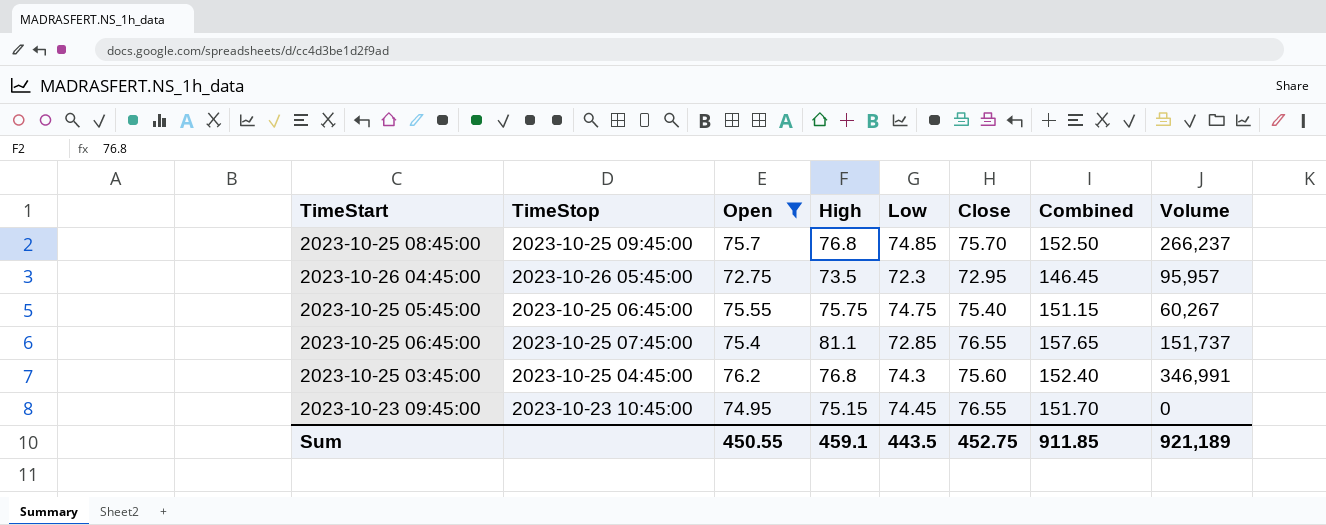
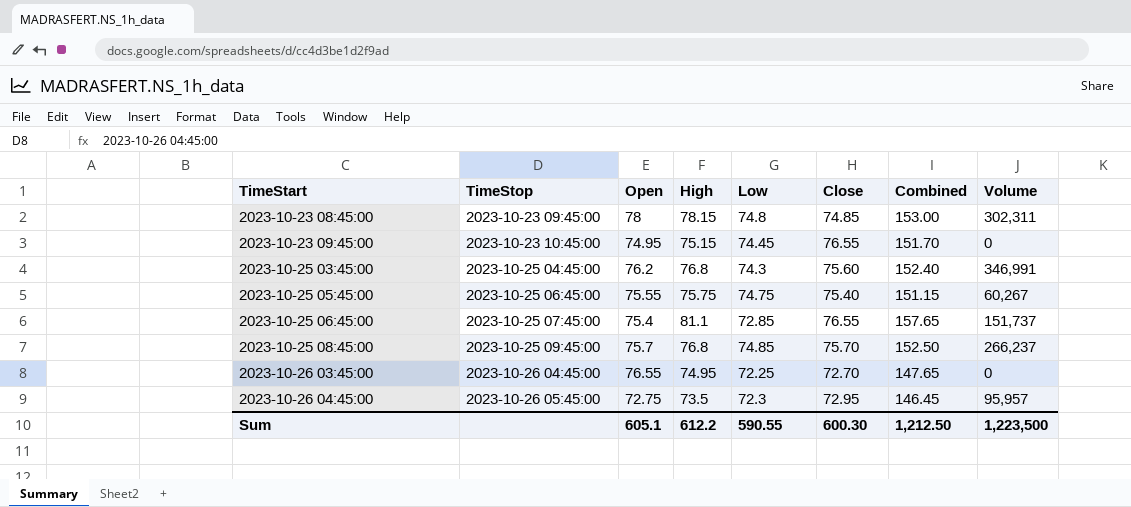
filter: Open <= 76.2 -> none
row order: none -> TimeStart ascending
Sum | Open: 450.55 -> 605.1
Sum | High: 459.1 -> 612.2
Sum | Low: 443.5 -> 590.55
Sum | Close: 452.75 -> 600.30
Sum | Combined: 911.85 -> 1,212.50
Sum | Volume: 921,189 -> 1,223,500

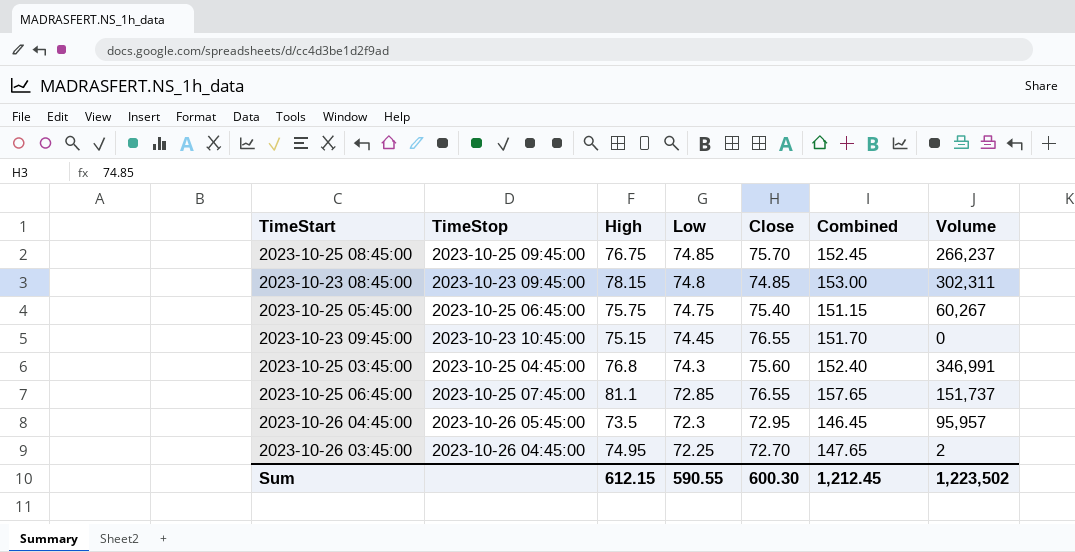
row order: TimeStart ascending -> Low descending
column Open | position: 3 -> none
2023-10-25 08:45:00 | High: 76.8 -> 76.75
2023-10-25 08:45:00 | Combined: 152.50 -> 152.45
2023-10-26 03:45:00 | Volume: 0 -> 2
Sum | High: 612.2 -> 612.15
Sum | Combined: 1,212.50 -> 1,212.45
Sum | Volume: 1,223,500 -> 1,223,502

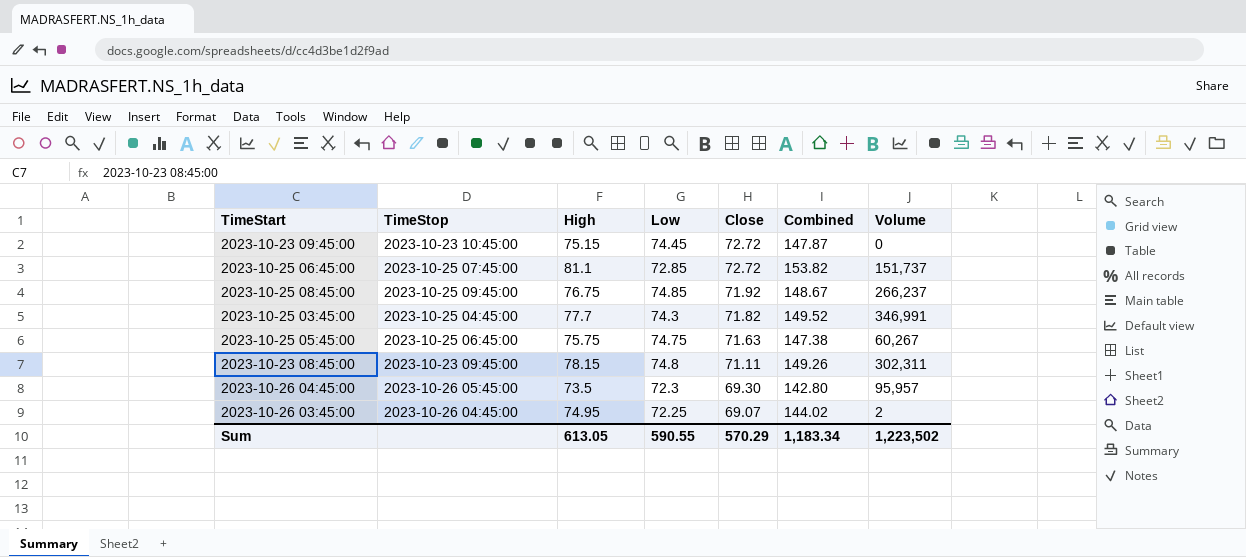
row order: Low descending -> Close descending
2023-10-23 09:45:00 | Close: 76.55 -> 72.72
2023-10-23 09:45:00 | Combined: 151.70 -> 147.87
2023-10-25 06:45:00 | Close: 76.55 -> 72.72
2023-10-25 06:45:00 | Combined: 157.65 -> 153.82
2023-10-25 08:45:00 | Close: 75.70 -> 71.92
2023-10-25 08:45:00 | Combined: 152.45 -> 148.67
2023-10-25 03:45:00 | High: 76.8 -> 77.7
2023-10-25 03:45:00 | Close: 75.60 -> 71.82
2023-10-25 03:45:00 | Combined: 152.40 -> 149.52
2023-10-25 05:45:00 | Close: 75.40 -> 71.63
2023-10-25 05:45:00 | Combined: 151.15 -> 147.38
2023-10-23 08:45:00 | Close: 74.85 -> 71.11
2023-10-23 08:45:00 | Combined: 153.00 -> 149.26
2023-10-26 04:45:00 | Close: 72.95 -> 69.30
2023-10-26 04:45:00 | Combined: 146.45 -> 142.80
2023-10-26 03:45:00 | Close: 72.70 -> 69.07
2023-10-26 03:45:00 | Combined: 147.65 -> 144.02
Sum | High: 612.15 -> 613.05
Sum | Close: 600.30 -> 570.29
Sum | Combined: 1,212.45 -> 1,183.34

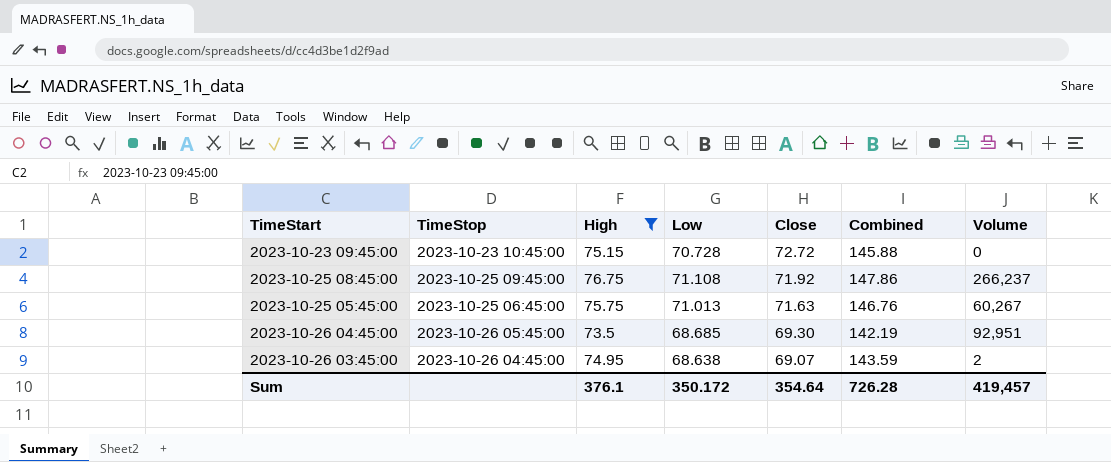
filter: none -> High <= 76.75
column Combined | formula: [High] + [Close] -> [High] + [Low]
2023-10-23 09:45:00 | Low: 74.45 -> 70.728
2023-10-25 08:45:00 | Low: 74.85 -> 71.108
2023-10-25 05:45:00 | Low: 74.75 -> 71.013
2023-10-26 04:45:00 | Low: 72.3 -> 68.685
2023-10-26 04:45:00 | Volume: 95,957 -> 92,951
2023-10-26 03:45:00 | Low: 72.25 -> 68.638
Sum | High: 613.05 -> 376.1
Sum | Low: 590.55 -> 350.172
Sum | Close: 570.29 -> 354.64
Sum | Combined: 1,183.34 -> 726.28
Sum | Volume: 1,223,502 -> 419,457

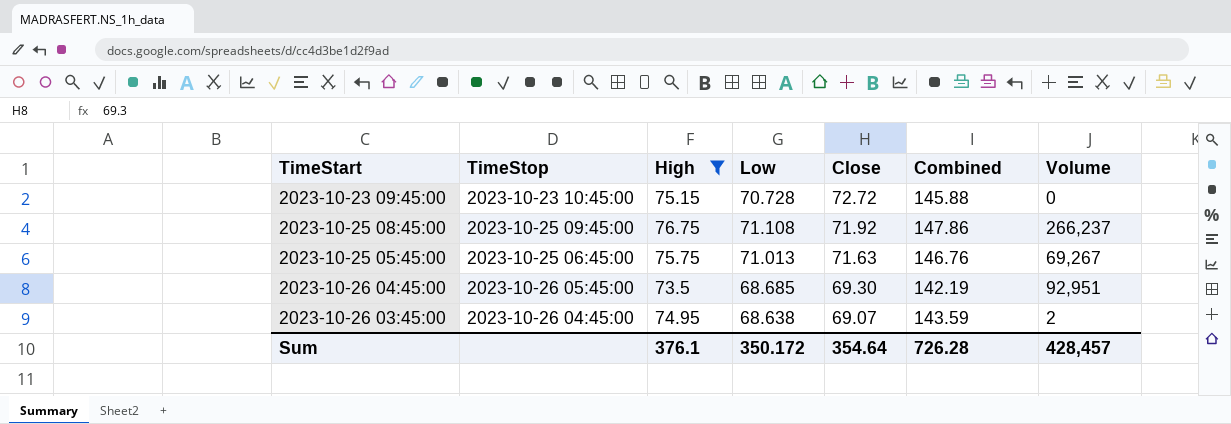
2023-10-25 05:45:00 | Volume: 60,267 -> 69,267
Sum | Volume: 419,457 -> 428,457

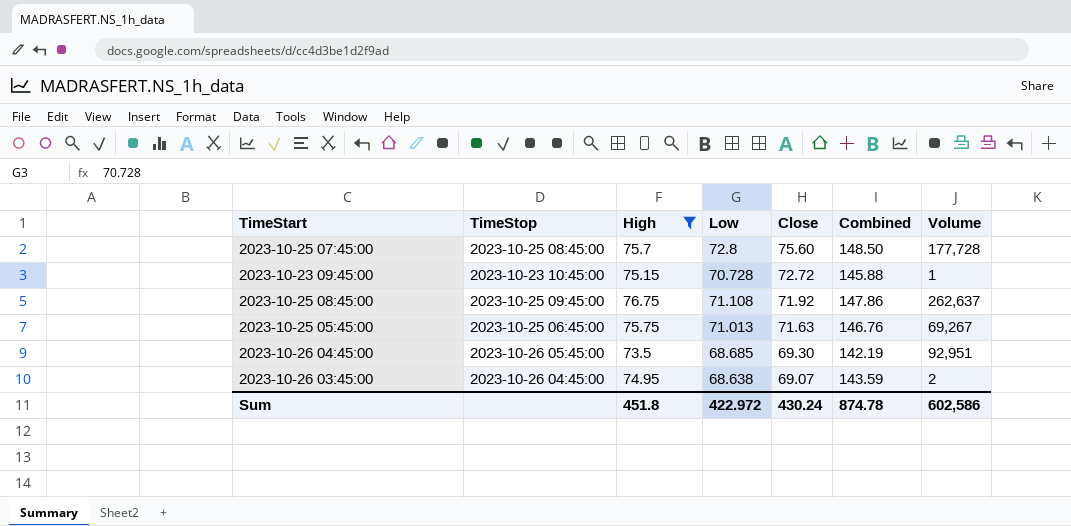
row 2023-10-25 07:45:00: none -> 2023-10-25 08:45:00 | 75.7 | 72.8 | 75.60 | 148.50 | 177,728
2023-10-23 09:45:00 | Volume: 0 -> 1
2023-10-25 08:45:00 | Volume: 266,237 -> 262,637
Sum | High: 376.1 -> 451.8
Sum | Low: 350.172 -> 422.972
Sum | Close: 354.64 -> 430.24
Sum | Combined: 726.28 -> 874.78
Sum | Volume: 428,457 -> 602,586

